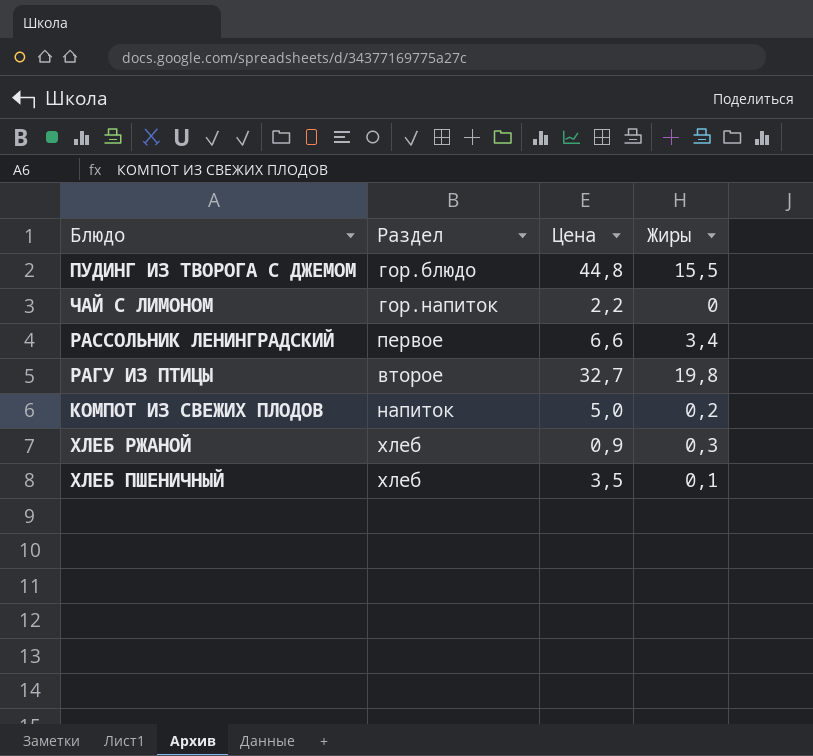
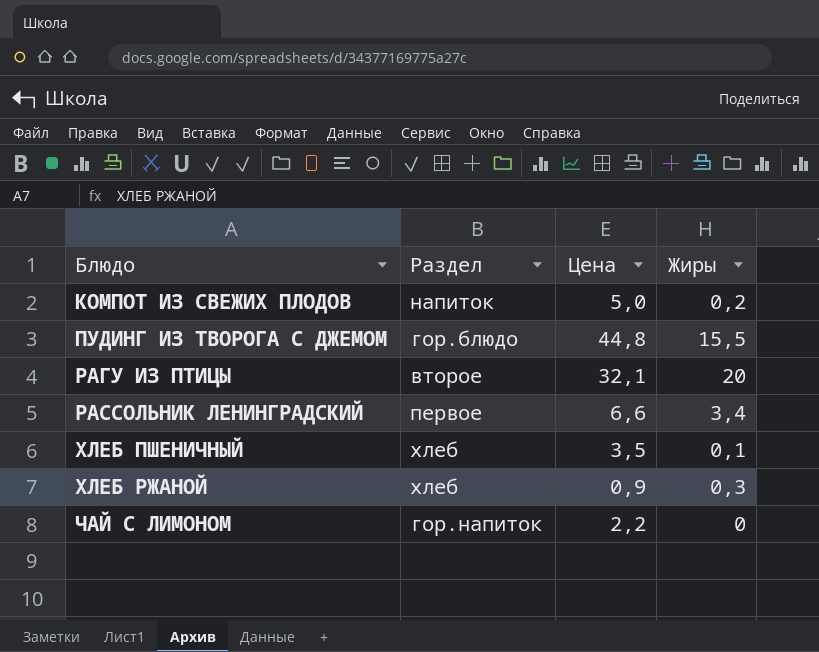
row order: none -> Блюдо ascending
РАГУ ИЗ ПТИЦЫ | Цена: 32,7 -> 32,1
РАГУ ИЗ ПТИЦЫ | Жиры: 19,8 -> 20

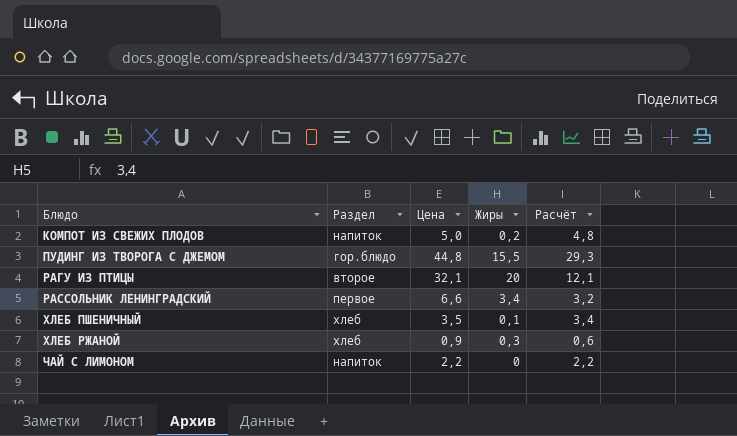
column Расчёт | formula: none -> [Цена] - [Жиры]
ЧАЙ С ЛИМОНОМ | Раздел: гор.напиток -> напиток

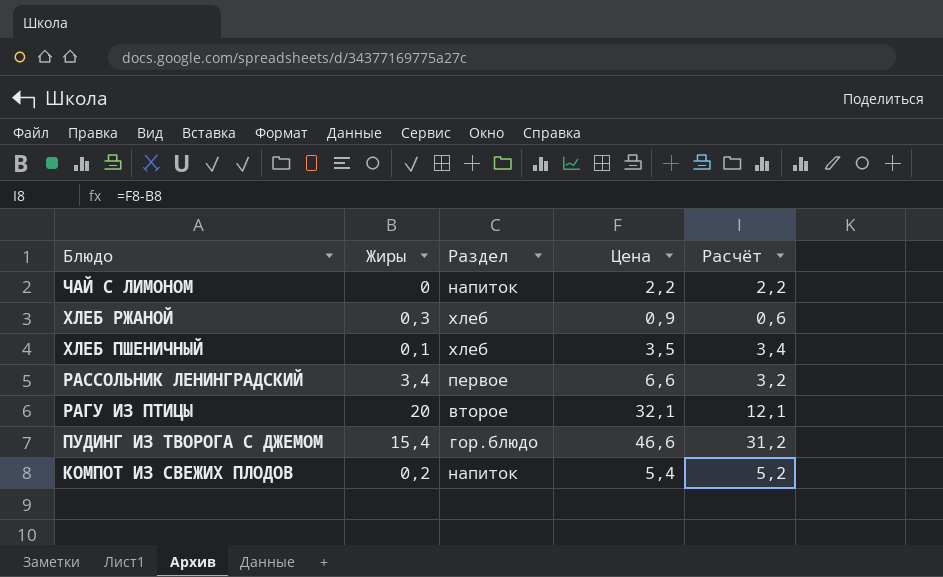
row order: Блюдо ascending -> Блюдо descending
column Жиры | position: 4 -> 2
ПУДИНГ ИЗ ТВОРОГА С ДЖЕМОМ | Жиры: 15,5 -> 15,4
ПУДИНГ ИЗ ТВОРОГА С ДЖЕМОМ | Цена: 44,8 -> 46,6
ПУДИНГ ИЗ ТВОРОГА С ДЖЕМОМ | Расчёт: 29,3 -> 31,2
КОМПОТ ИЗ СВЕЖИХ ПЛОДОВ | Цена: 5,0 -> 5,4
КОМПОТ ИЗ СВЕЖИХ ПЛОДОВ | Расчёт: 4,8 -> 5,2

